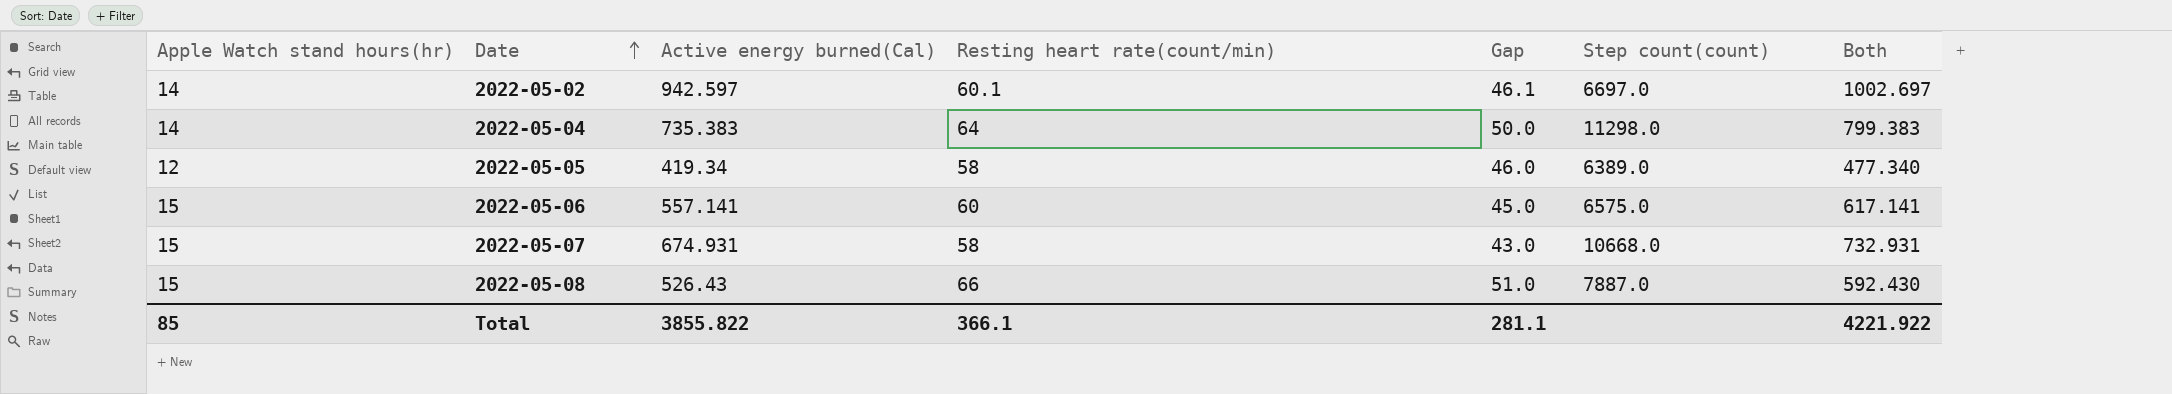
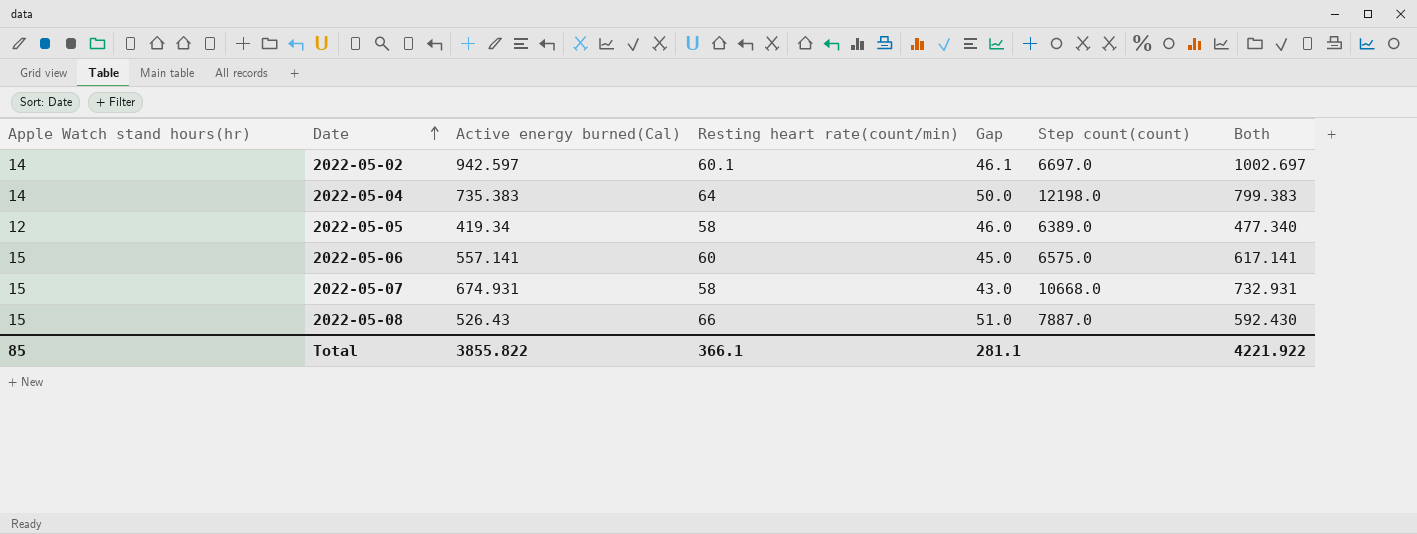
2022-05-04 | Step count(count): 11298.0 -> 12198.0

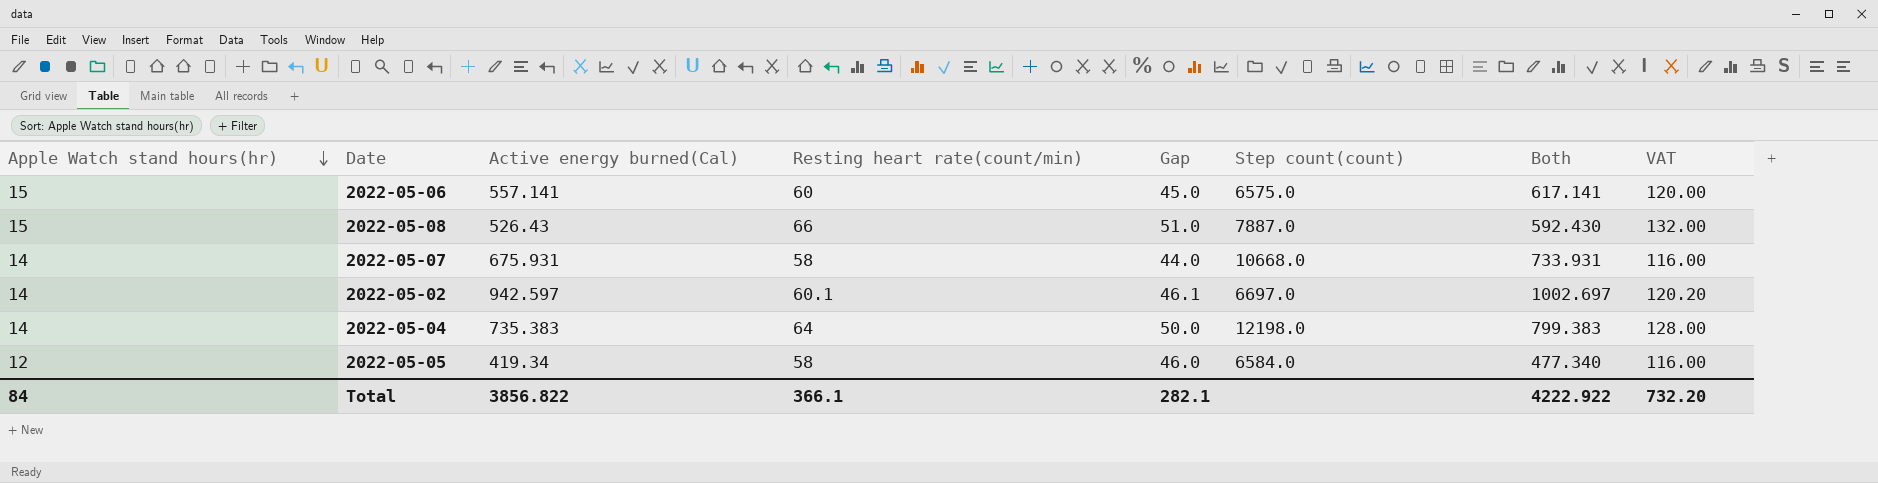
row order: Date ascending -> Apple Watch stand hours(hr) descending
column VAT | formula: none -> [Resting heart rate(count/min)] * 2
2022-05-07 | Apple Watch stand hours(hr): 15 -> 14
2022-05-07 | Active energy burned(Cal): 674.931 -> 675.931
2022-05-07 | Gap: 43.0 -> 44.0
2022-05-07 | Both: 732.931 -> 733.931
2022-05-05 | Step count(count): 6389.0 -> 6584.0
Total | Apple Watch stand hours(hr): 85 -> 84
Total | Active energy burned(Cal): 3855.822 -> 3856.822
Total | Gap: 281.1 -> 282.1
Total | Both: 4221.922 -> 4222.922

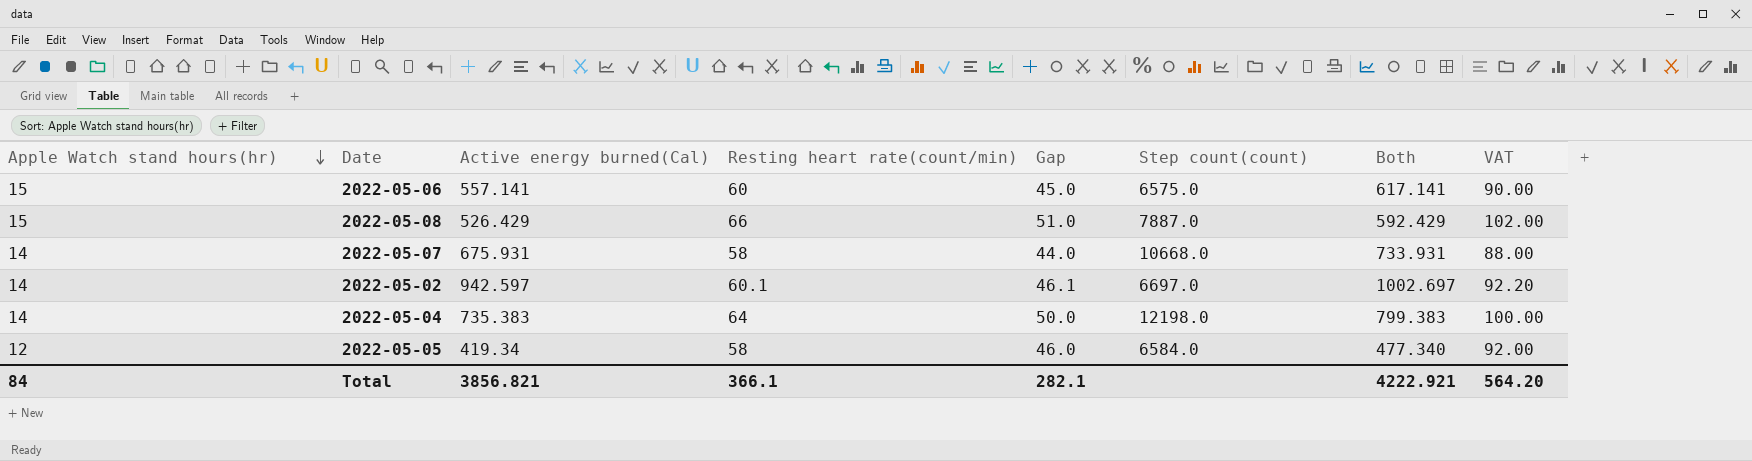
column VAT | formula: [Resting heart rate(count/min)] * 2 -> [Gap] * 2
2022-05-08 | Active energy burned(Cal): 526.43 -> 526.429
2022-05-08 | Both: 592.430 -> 592.429
Total | Active energy burned(Cal): 3856.822 -> 3856.821
Total | Both: 4222.922 -> 4222.921
Total | VAT: 732.20 -> 564.20

